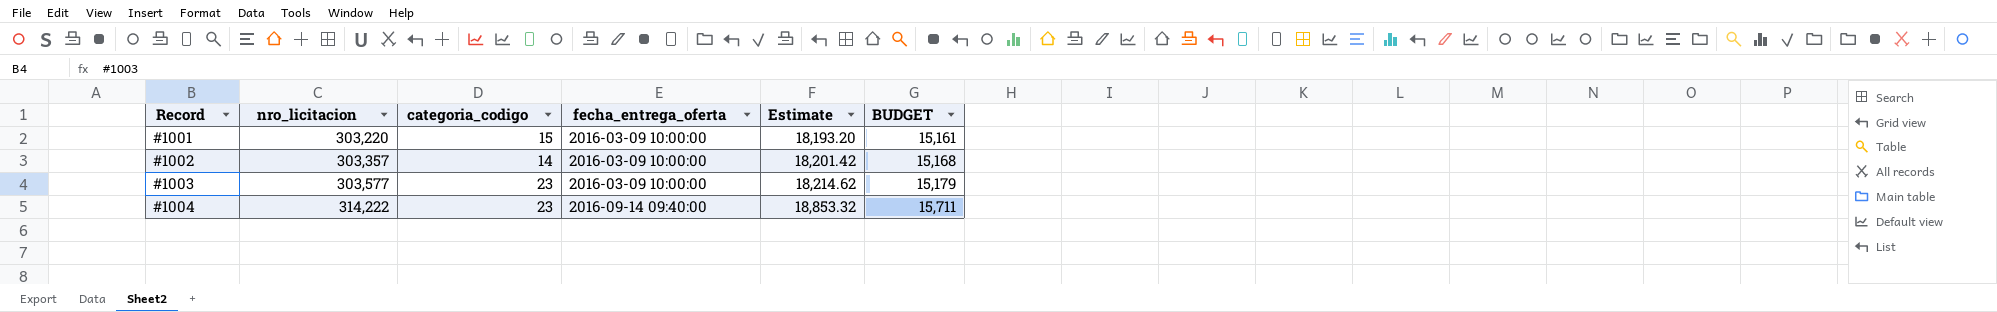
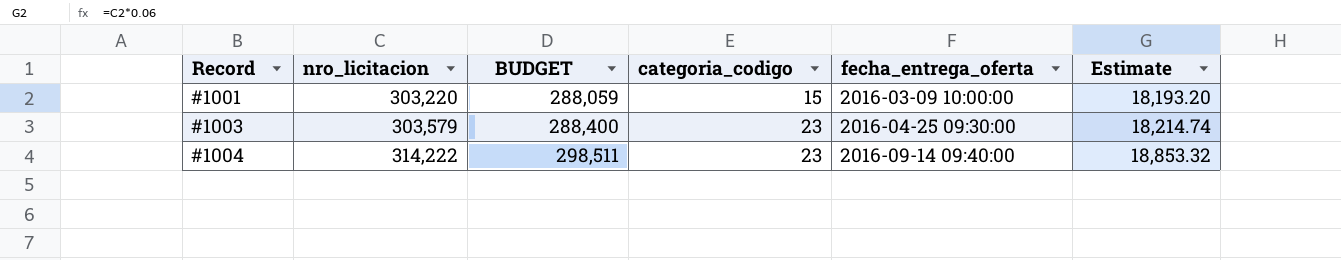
column BUDGET | formula: [nro_licitacion] * 0.05 -> [nro_licitacion] * 0.95
column BUDGET | position: 6 -> 3
row #1002: 303,357 | 14 | 2016-03-09 10:00:00 | 18,201.42 | 15,168 -> none
#1003 | nro_licitacion: 303,577 -> 303,579
#1003 | fecha_entrega_oferta: 2016-03-09 10:00:00 -> 2016-04-25 09:30:00
#1003 | Estimate: 18,214.62 -> 18,214.74

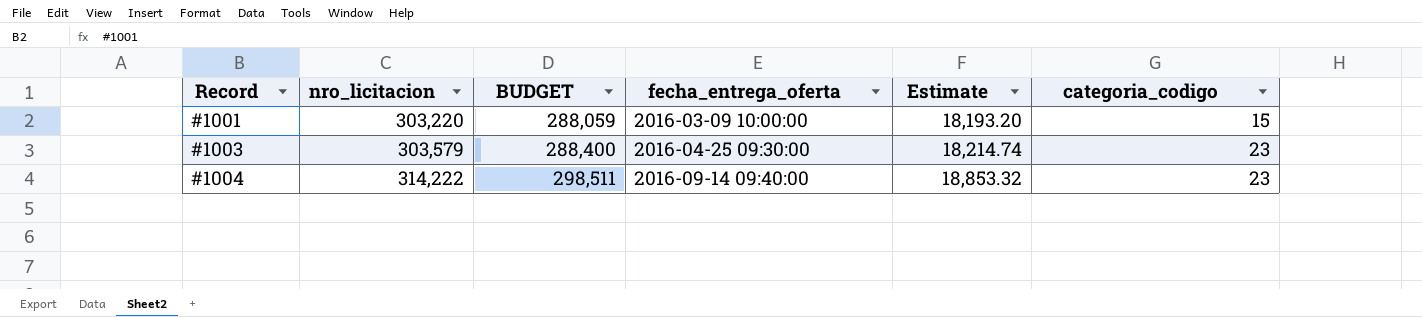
column categoria_codigo | position: 4 -> 6

